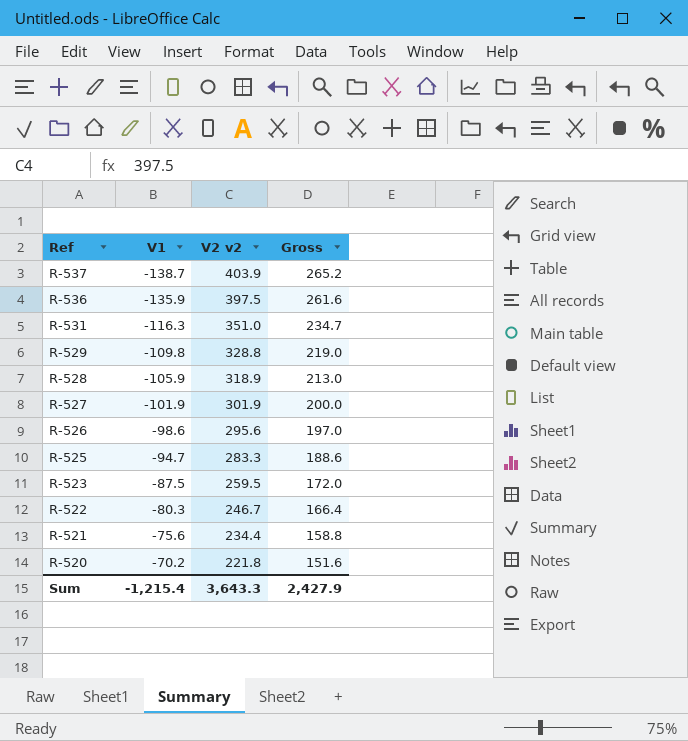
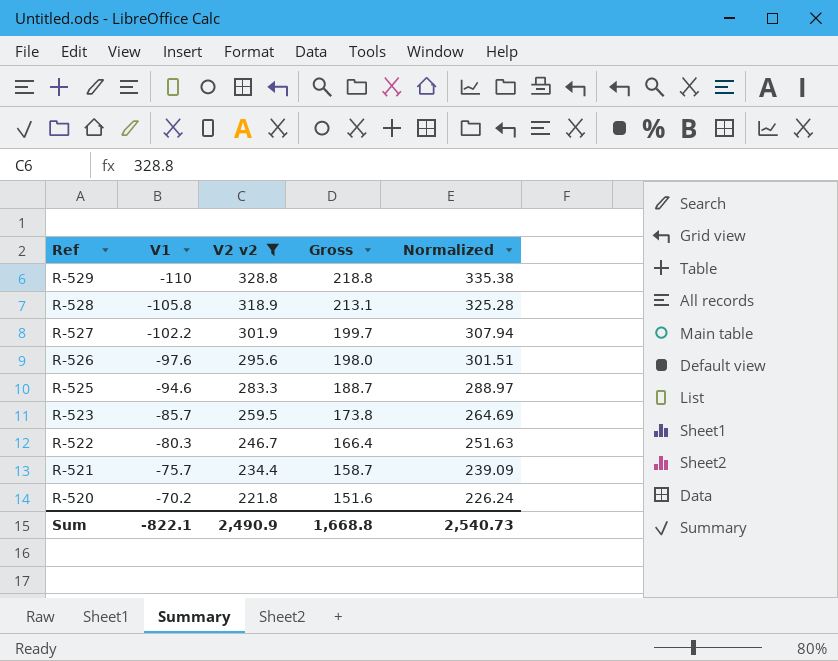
filter: none -> V2 v2 <= 328.8
column Normalized | formula: none -> [V2 v2] * 1.02
R-529 | V1: -109.8 -> -110
R-529 | Gross: 219.0 -> 218.8
R-528 | V1: -105.9 -> -105.8
R-528 | Gross: 213.0 -> 213.1
R-527 | V1: -101.9 -> -102.2
R-527 | Gross: 200.0 -> 199.7
R-526 | V1: -98.6 -> -97.6
R-526 | Gross: 197.0 -> 198.0
R-525 | V1: -94.7 -> -94.6
R-525 | Gross: 188.6 -> 188.7
R-523 | V1: -87.5 -> -85.7
R-523 | Gross: 172.0 -> 173.8
R-521 | V1: -75.6 -> -75.7
R-521 | Gross: 158.8 -> 158.7
Sum | V1: -1,215.4 -> -822.1
Sum | V2 v2: 3,643.3 -> 2,490.9
Sum | Gross: 2,427.9 -> 1,668.8

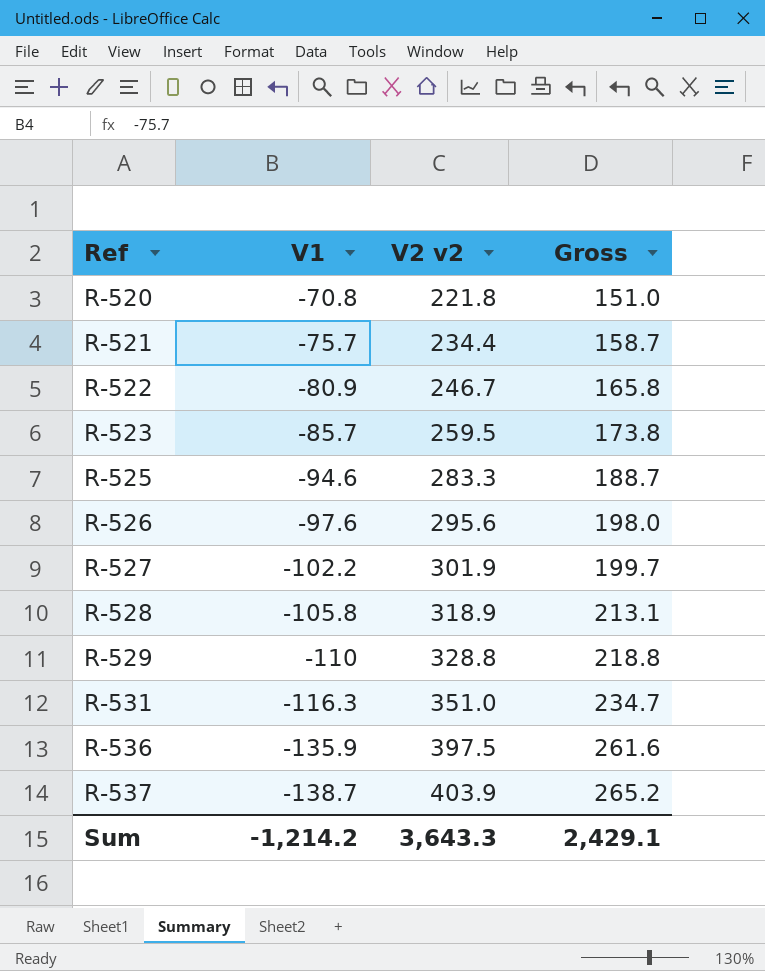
filter: V2 v2 <= 328.8 -> none
row order: Ref descending -> Ref ascending
column Normalized | formula: [V2 v2] * 1.02 -> none
R-520 | V1: -70.2 -> -70.8
R-520 | Gross: 151.6 -> 151.0
R-522 | V1: -80.3 -> -80.9
R-522 | Gross: 166.4 -> 165.8
Sum | V1: -822.1 -> -1,214.2
Sum | V2 v2: 2,490.9 -> 3,643.3
Sum | Gross: 1,668.8 -> 2,429.1

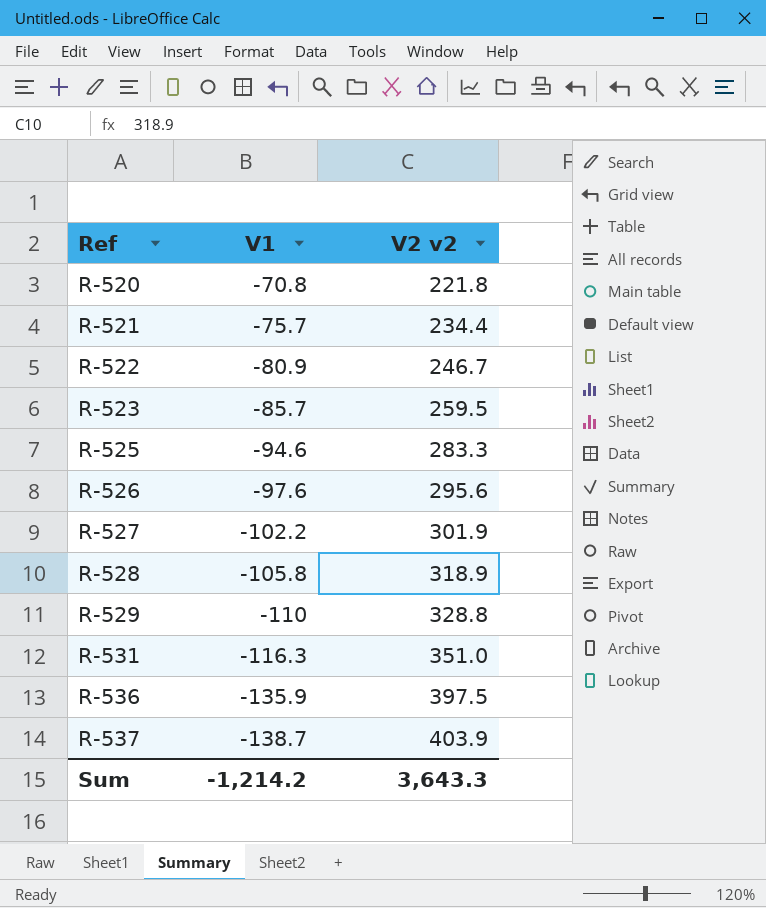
column Gross | formula: [V1] + [V2 v2] -> none

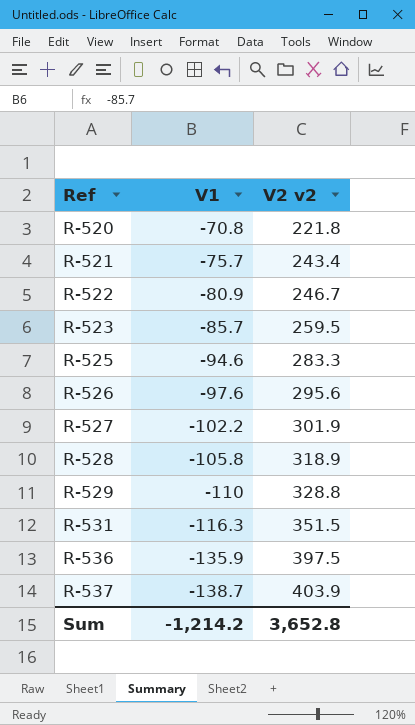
R-521 | V2 v2: 234.4 -> 243.4
R-531 | V2 v2: 351.0 -> 351.5
Sum | V2 v2: 3,643.3 -> 3,652.8

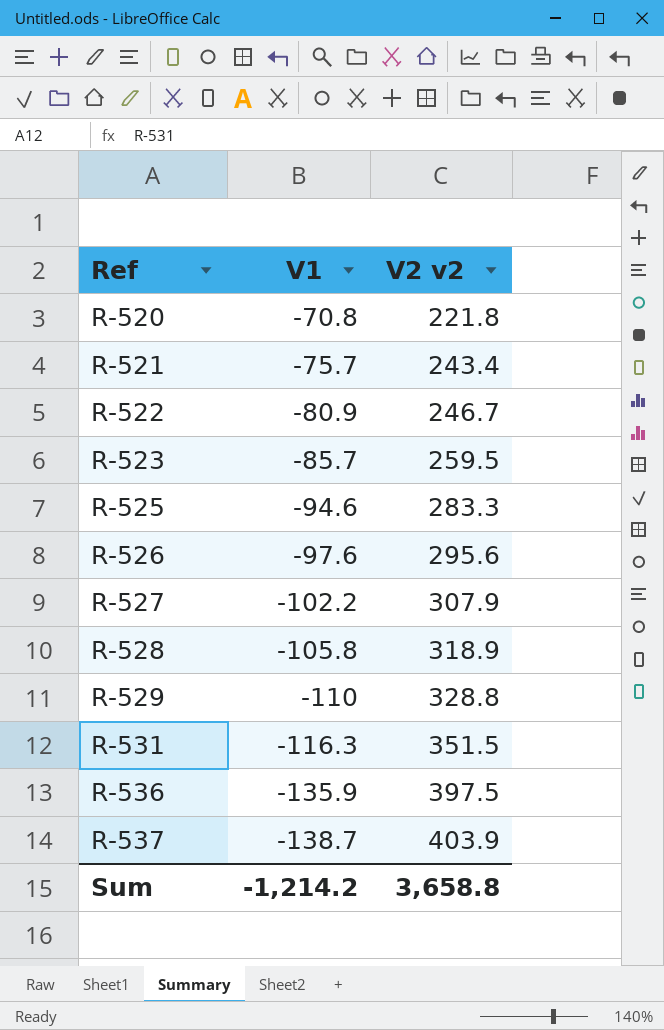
R-527 | V2 v2: 301.9 -> 307.9
Sum | V2 v2: 3,652.8 -> 3,658.8

